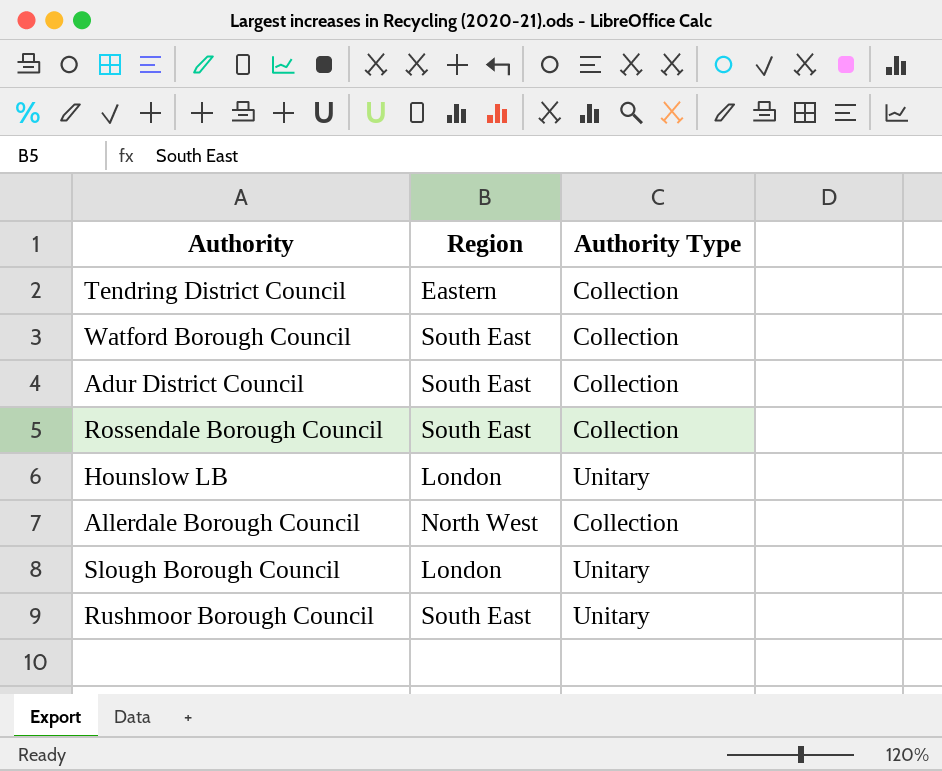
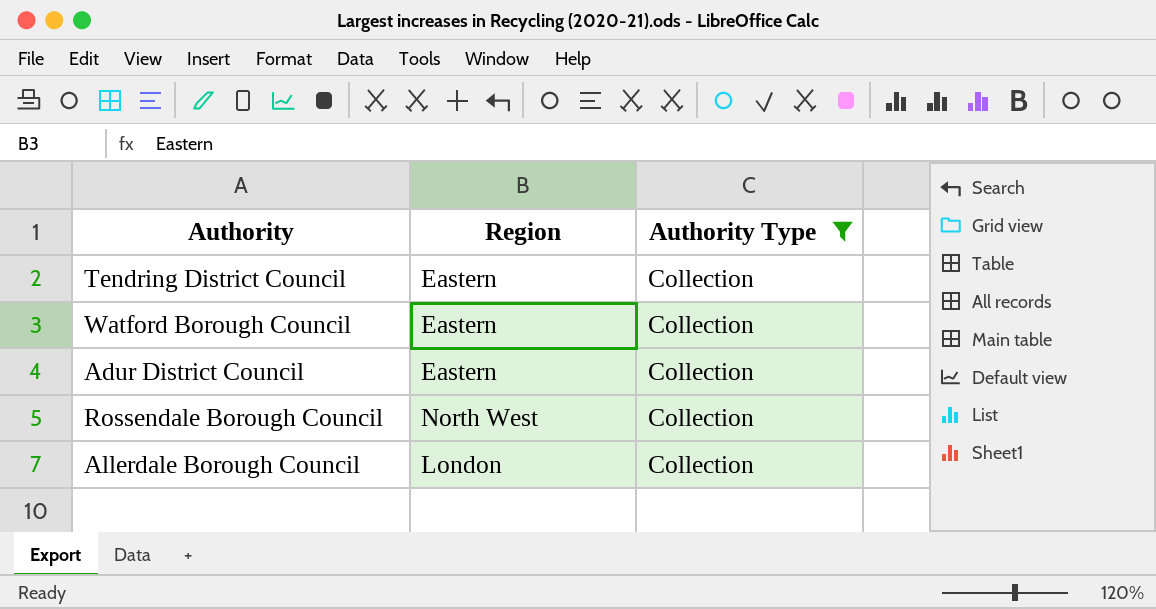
filter: none -> Authority Type = Collection
Watford Borough Council | Region: South East -> Eastern
Adur District Council | Region: South East -> Eastern
Rossendale Borough Council | Region: South East -> North West
Allerdale Borough Council | Region: North West -> London

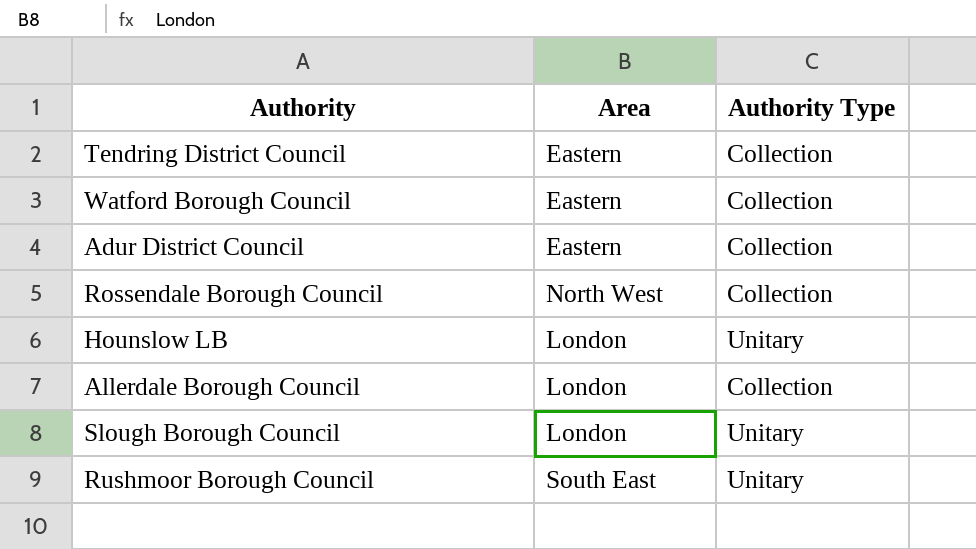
filter: Authority Type = Collection -> none
column name: Region -> Area

